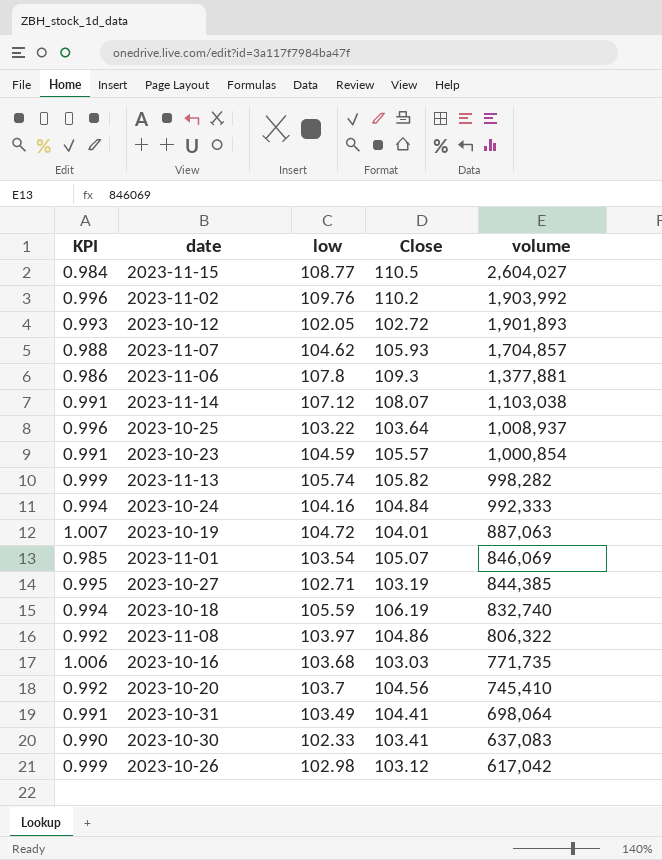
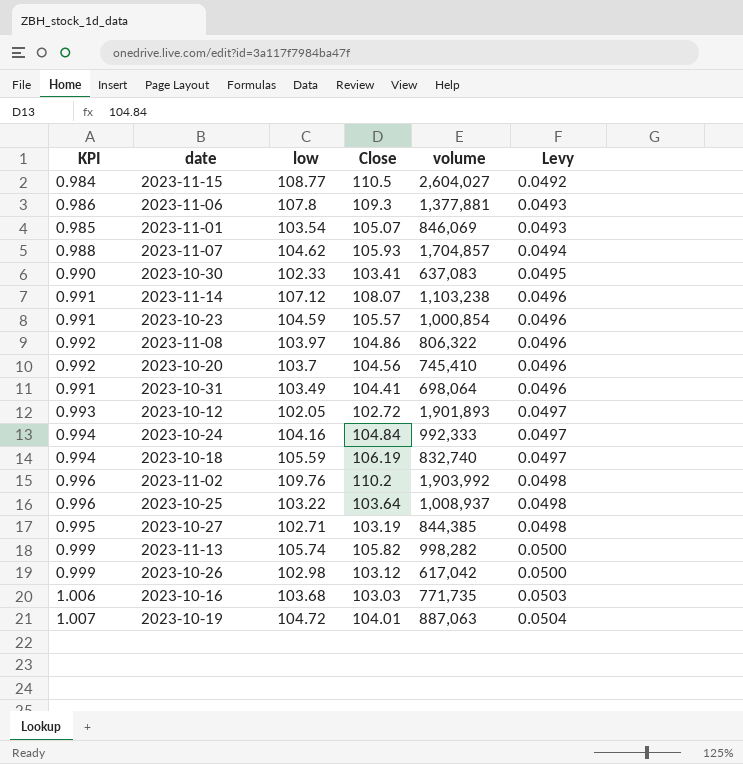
row order: volume descending -> Levy ascending
column Levy | formula: none -> [KPI] * 0.05
2023-11-14 | volume: 1,103,038 -> 1,103,238

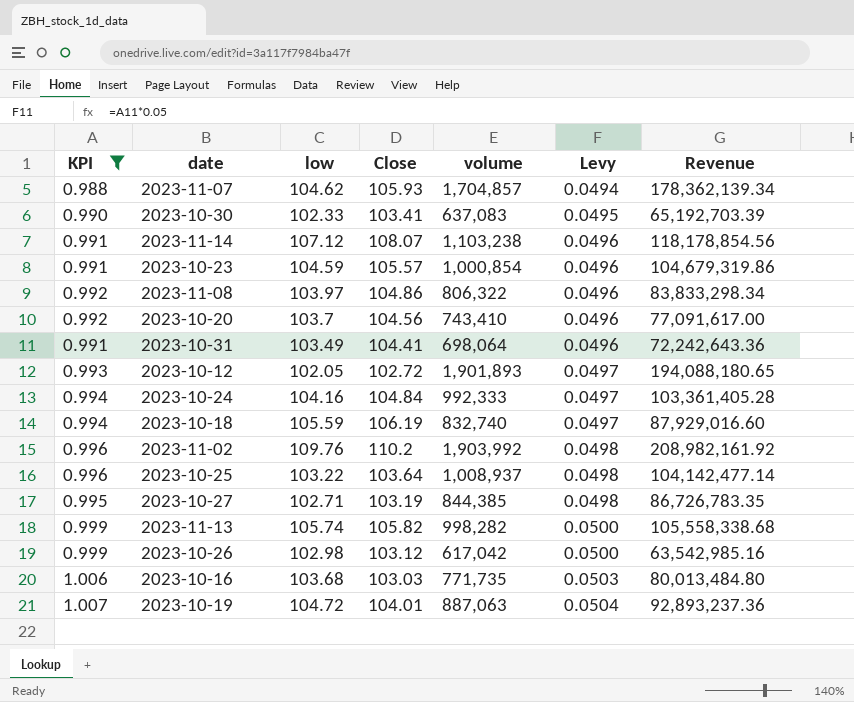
filter: none -> KPI >= 0.988
column Revenue | formula: none -> [low] * [volume]
2023-10-20 | volume: 745,410 -> 743,410

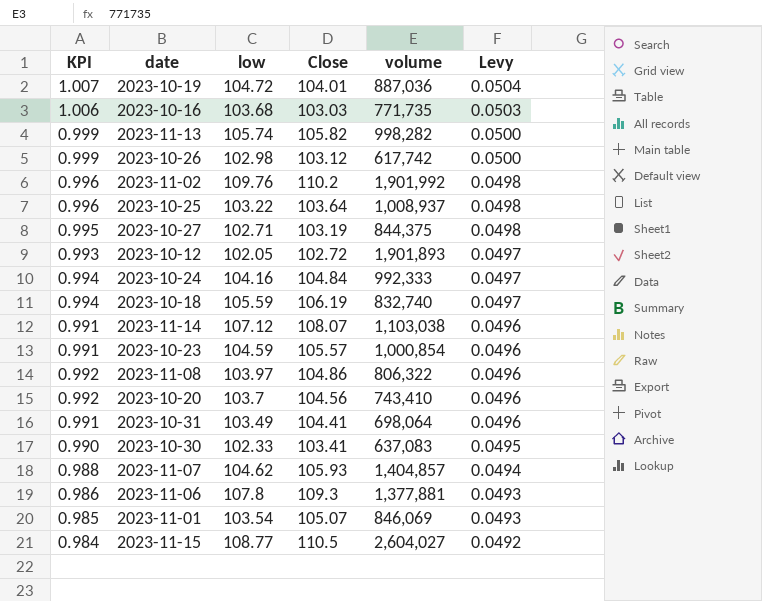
filter: KPI >= 0.988 -> none
row order: Levy ascending -> Levy descending
column Revenue | formula: [low] * [volume] -> none
2023-10-19 | volume: 887,063 -> 887,036
2023-10-26 | volume: 617,042 -> 617,742
2023-11-02 | volume: 1,903,992 -> 1,901,992
2023-10-27 | volume: 844,385 -> 844,375
2023-11-14 | volume: 1,103,238 -> 1,103,038
2023-11-07 | volume: 1,704,857 -> 1,404,857

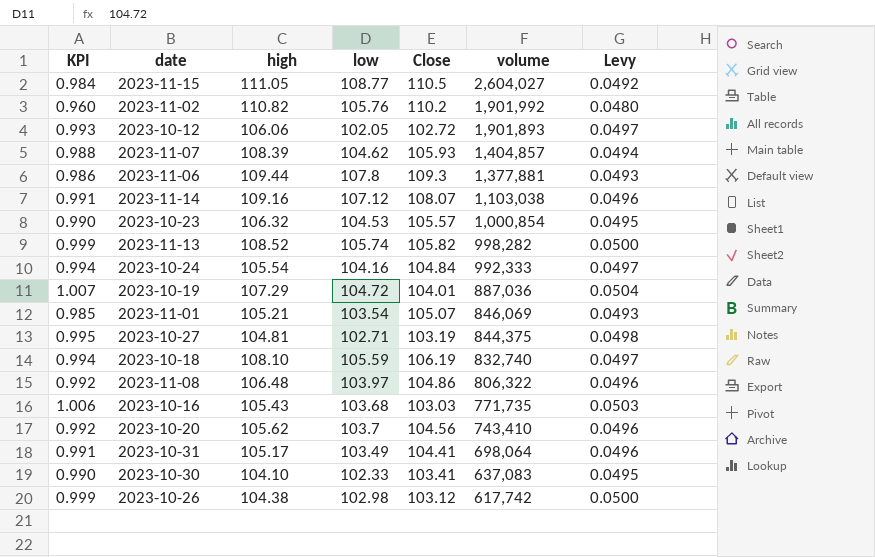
row order: Levy descending -> volume descending
column high | position: none -> 3
row 2023-10-25: 0.996 | 103.22 | 103.64 | 1,008,937 | 0.0498 -> none
2023-11-02 | KPI: 0.996 -> 0.960
2023-11-02 | low: 109.76 -> 105.76
2023-11-02 | Levy: 0.0498 -> 0.0480
2023-10-23 | KPI: 0.991 -> 0.990
2023-10-23 | low: 104.59 -> 104.53
2023-10-23 | Levy: 0.0496 -> 0.0495

